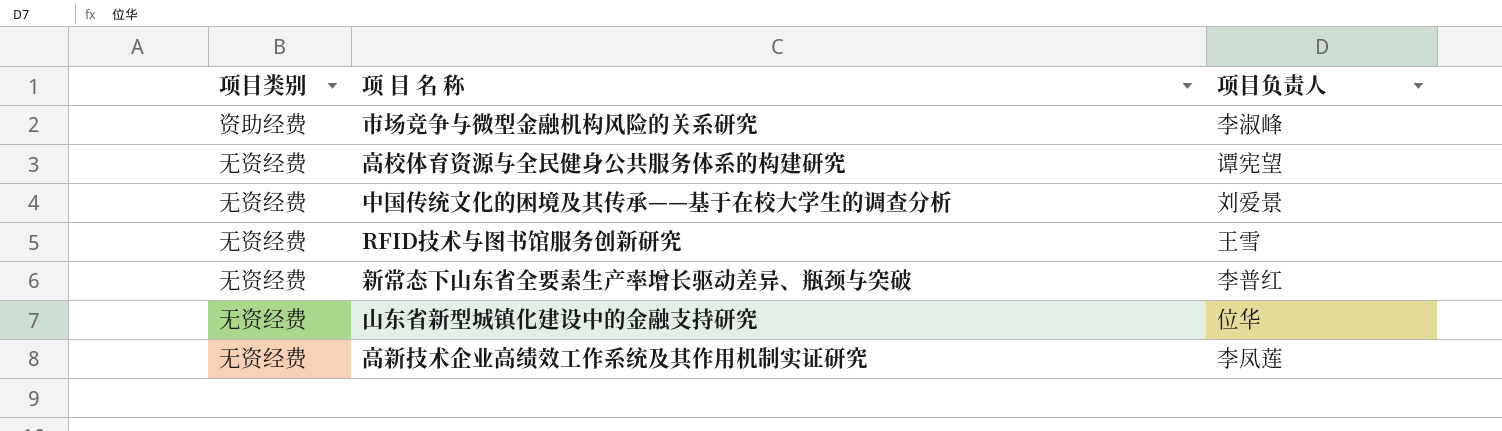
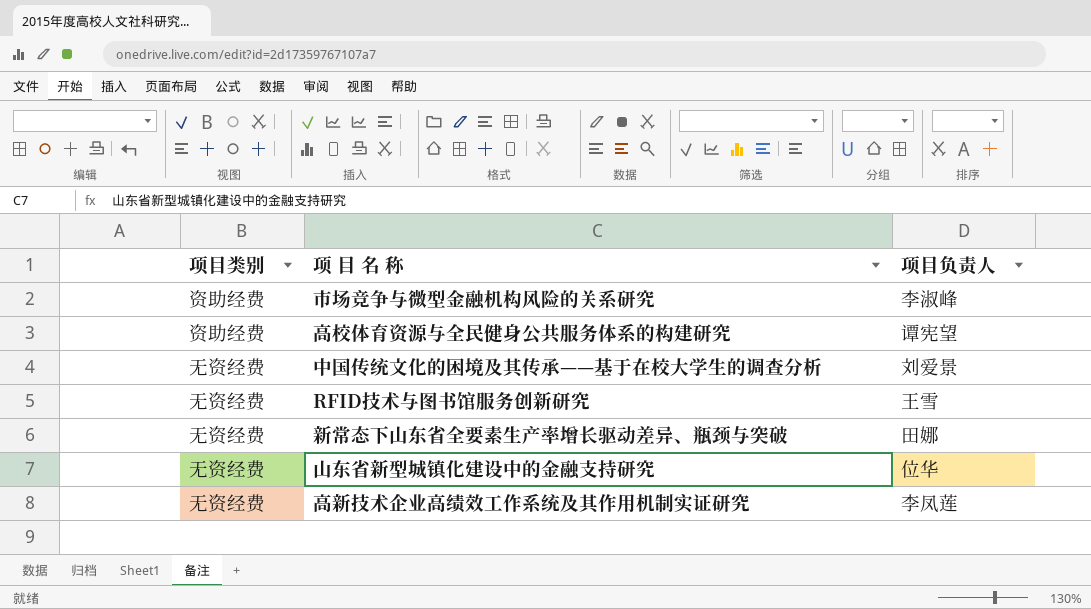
高校体育资源与全民健身公共服务体系的构建研究 | 项目类别: 无资经费 -> 资助经费
新常态下山东省全要素生产率增长驱动差异、瓶颈与突破 | 项目负责人: 李普红 -> 田娜

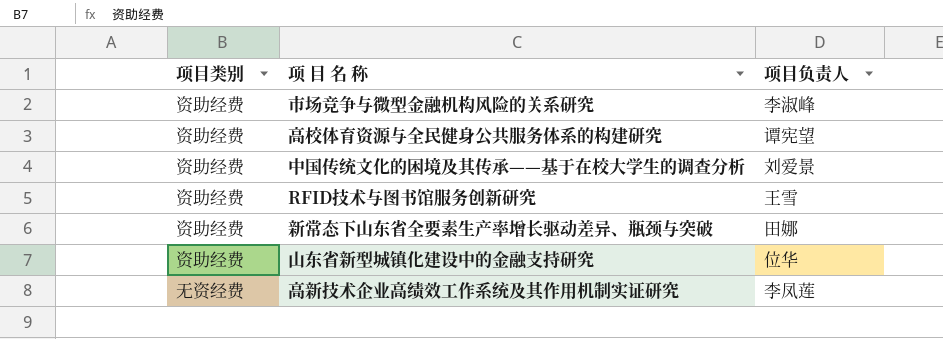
中国传统文化的困境及其传承——基于在校大学生的调查分析 | 项目类别: 无资经费 -> 资助经费
RFID技术与图书馆服务创新研究 | 项目类别: 无资经费 -> 资助经费
新常态下山东省全要素生产率增长驱动差异、瓶颈与突破 | 项目类别: 无资经费 -> 资助经费
山东省新型城镇化建设中的金融支持研究 | 项目类别: 无资经费 -> 资助经费

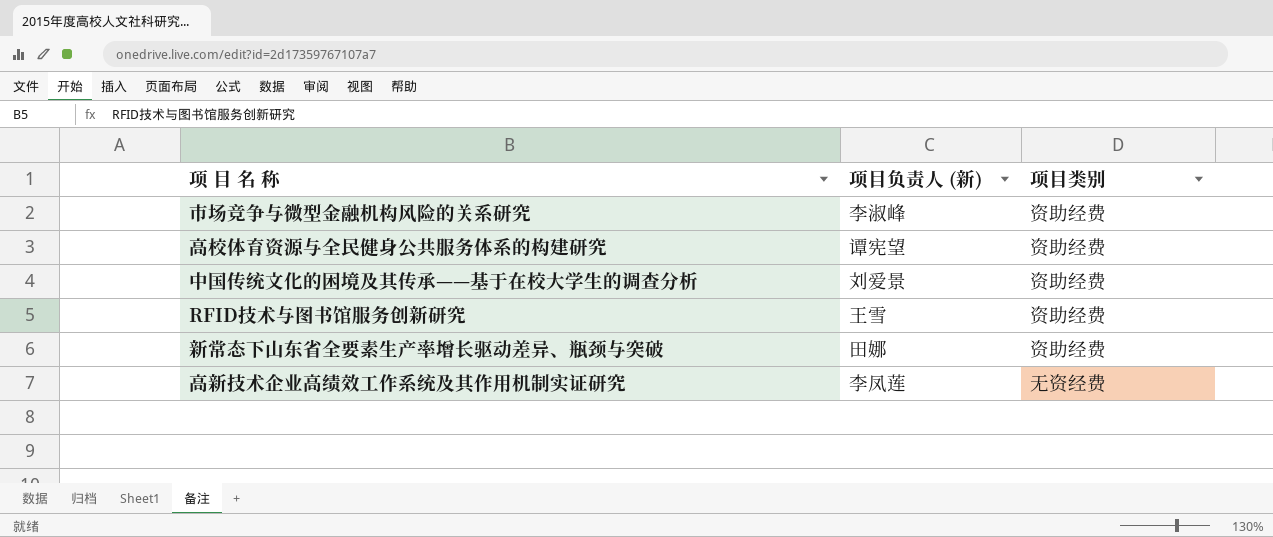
column name: 项目负责人 -> 项目负责人 (新)
column 项目类别 | position: 1 -> 3
row 山东省新型城镇化建设中的金融支持研究: 资助经费 | 位华 -> none

